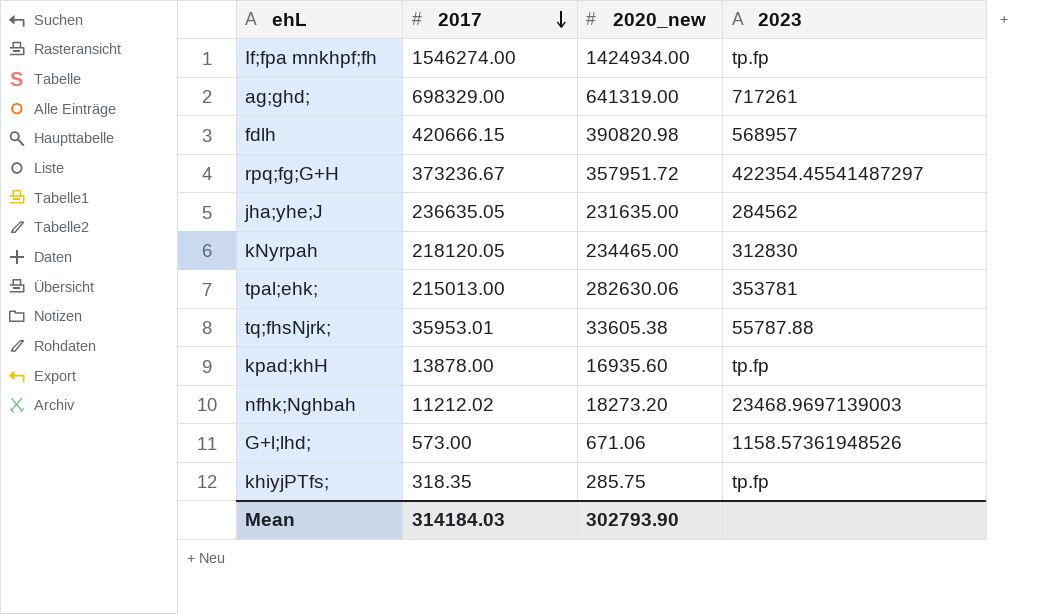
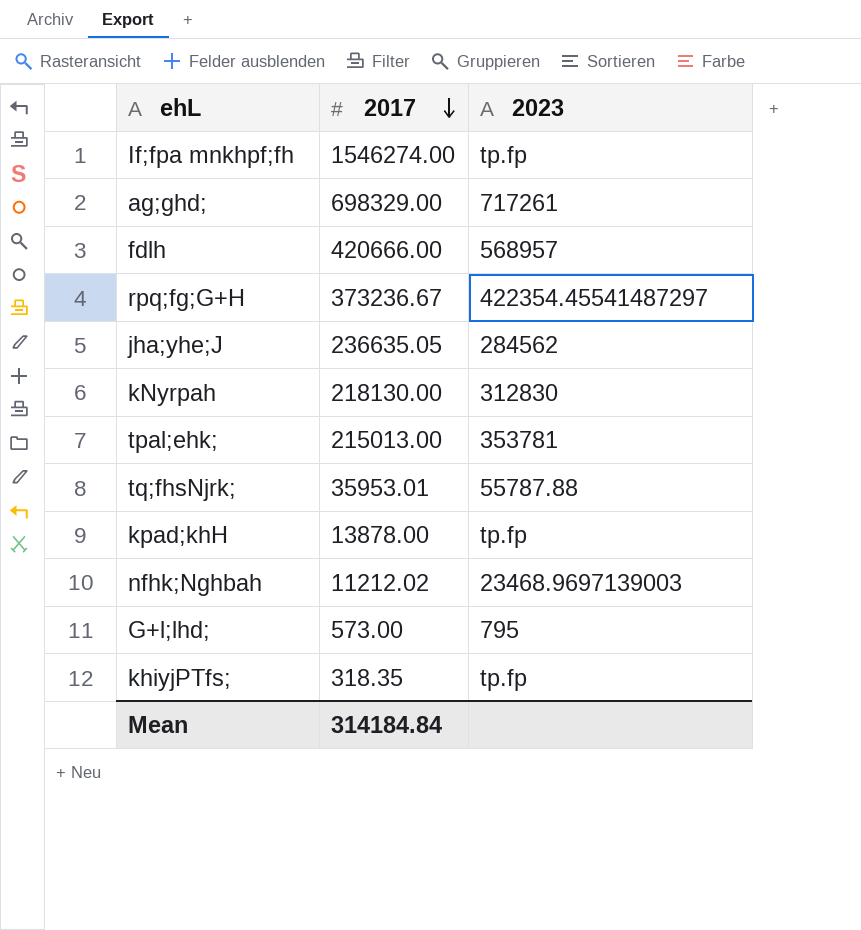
column 2020_new | position: 3 -> none
fdlh | 2017: 420666.15 -> 420666.00
kNyrpah | 2017: 218120.05 -> 218130.00
G+l;lhd; | 2023: 1158.57361948526 -> 795
Mean | 2017: 314184.03 -> 314184.84

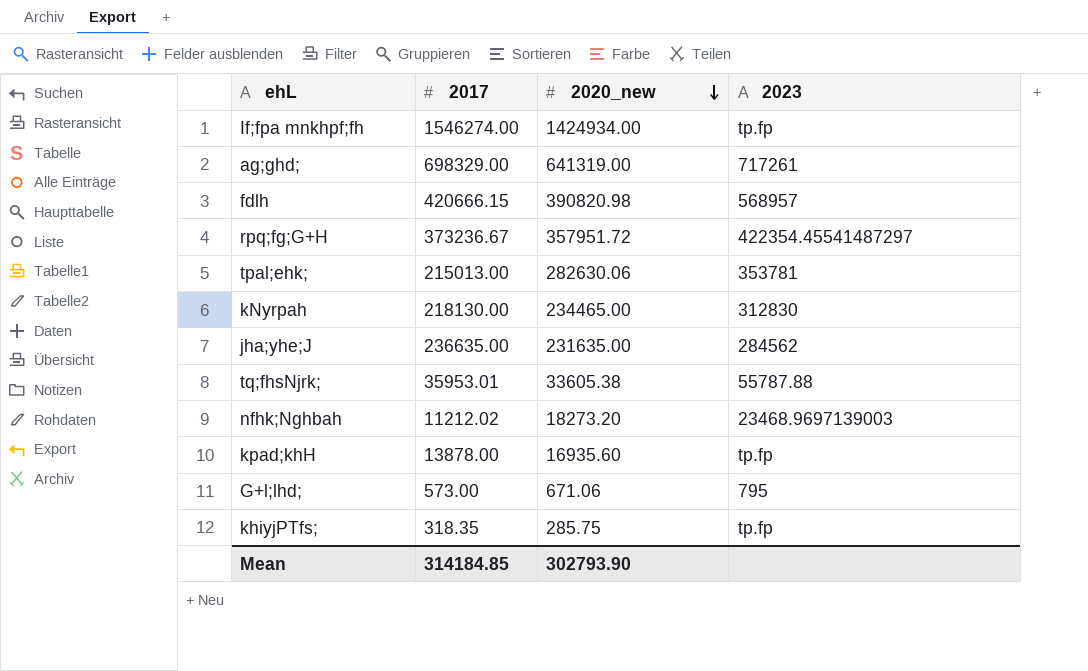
row order: 2017 descending -> 2020_new descending
column 2020_new | position: none -> 3
fdlh | 2017: 420666.00 -> 420666.15
jha;yhe;J | 2017: 236635.05 -> 236635.00
Mean | 2017: 314184.84 -> 314184.85

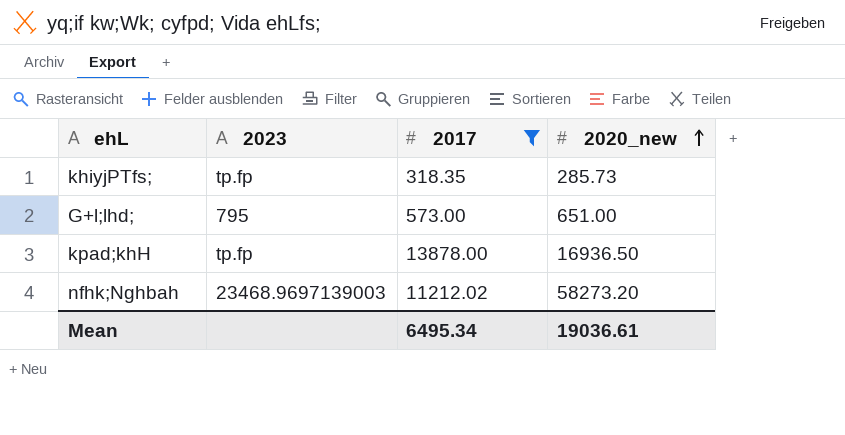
filter: none -> 2017 <= 13878.00
row order: 2020_new descending -> 2020_new ascending
column 2023 | position: 4 -> 2
khiyjPTfs; | 2020_new: 285.75 -> 285.73
G+l;lhd; | 2020_new: 671.06 -> 651.00
kpad;khH | 2020_new: 16935.60 -> 16936.50
nfhk;Nghbah | 2020_new: 18273.20 -> 58273.20
Mean | 2017: 314184.85 -> 6495.34
Mean | 2020_new: 302793.90 -> 19036.61

